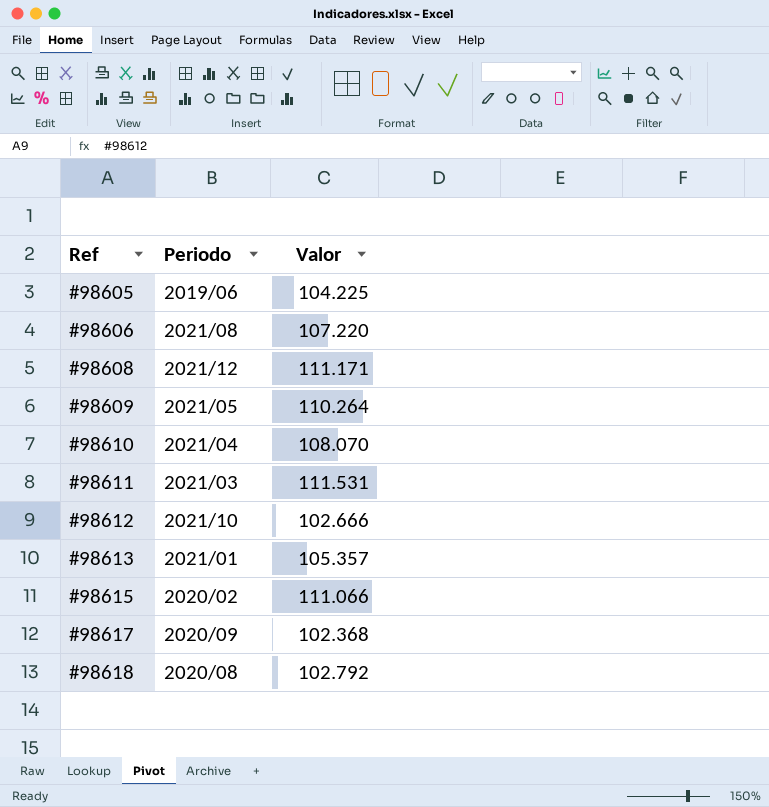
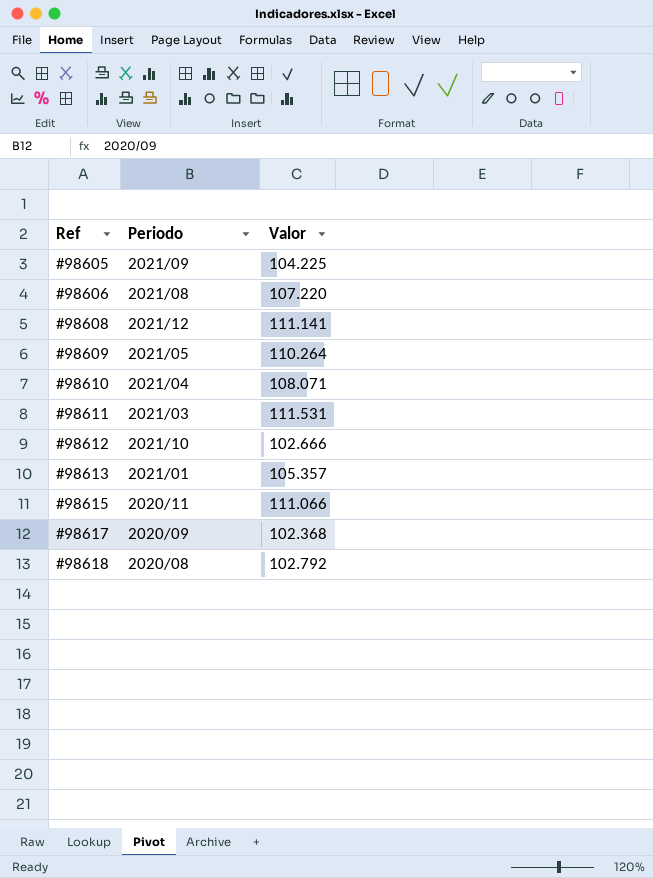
#98605 | Periodo: 2019/06 -> 2021/09
#98608 | Valor: 111.171 -> 111.141
#98610 | Valor: 108.070 -> 108.071
#98615 | Periodo: 2020/02 -> 2020/11

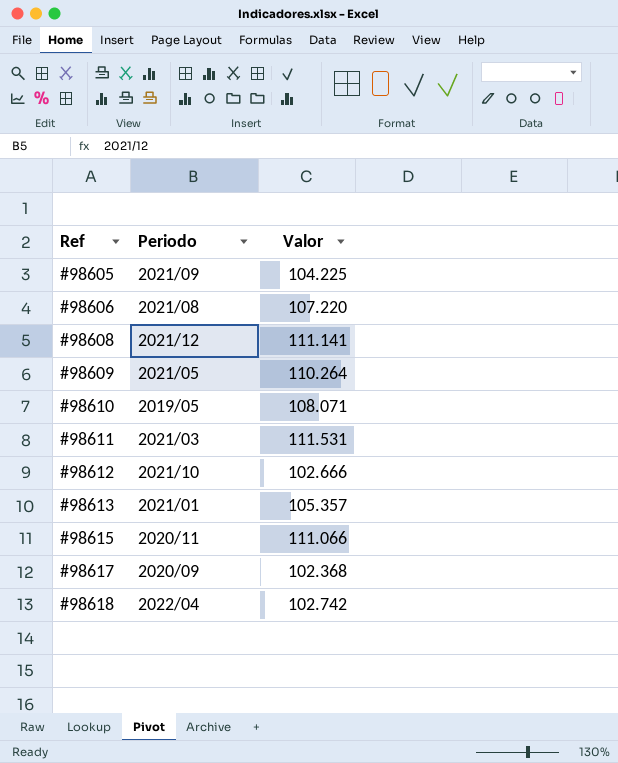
#98610 | Periodo: 2021/04 -> 2019/05
#98618 | Periodo: 2020/08 -> 2022/04
#98618 | Valor: 102.792 -> 102.742

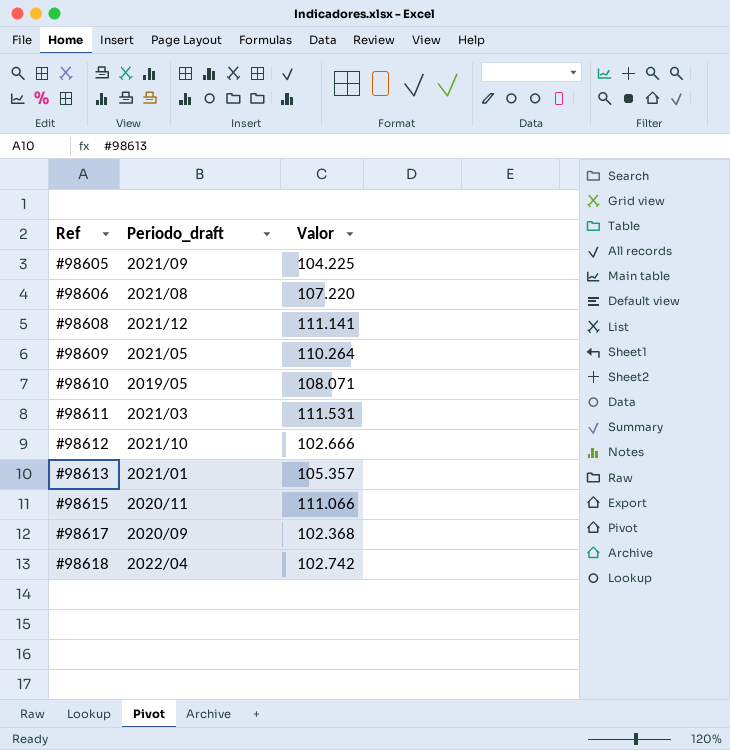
column name: Periodo -> Periodo_draft

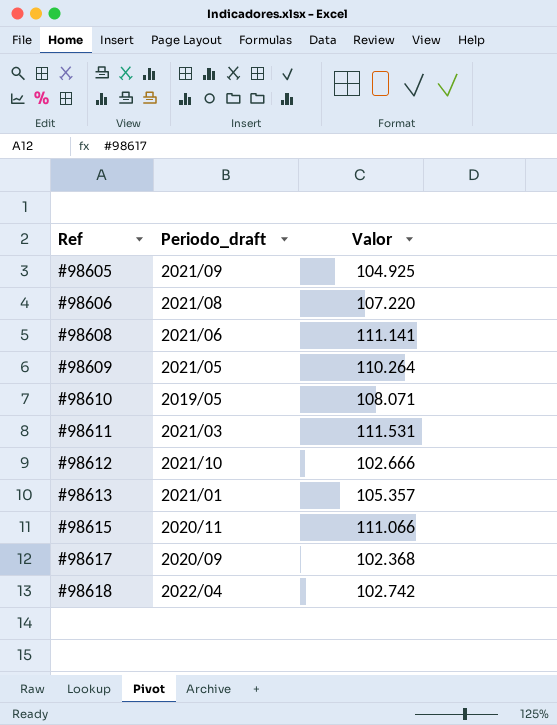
#98605 | Valor: 104.225 -> 104.925
#98608 | Periodo_draft: 2021/12 -> 2021/06

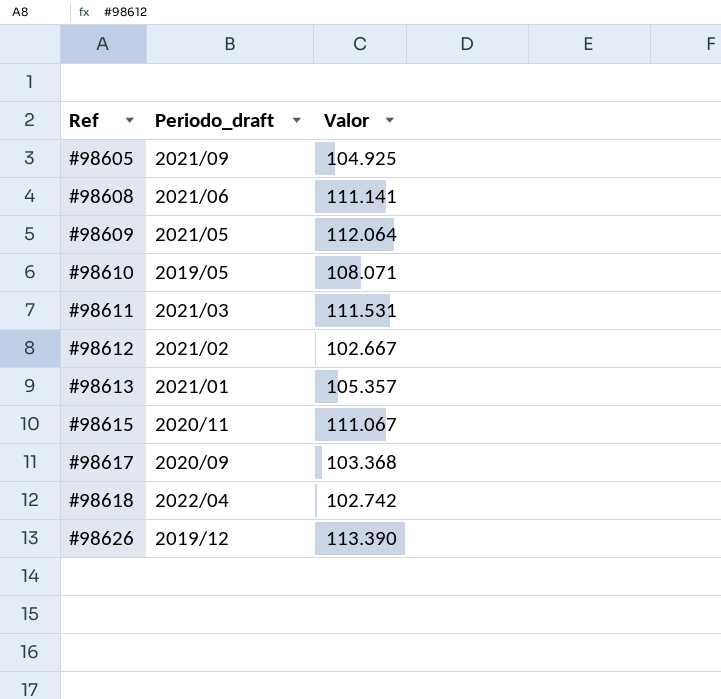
row #98606: 2021/08 | 107.220 -> none
#98609 | Valor: 110.264 -> 112.064
#98612 | Periodo_draft: 2021/10 -> 2021/02
#98612 | Valor: 102.666 -> 102.667
#98615 | Valor: 111.066 -> 111.067
#98617 | Valor: 102.368 -> 103.368
row #98626: none -> 2019/12 | 113.390

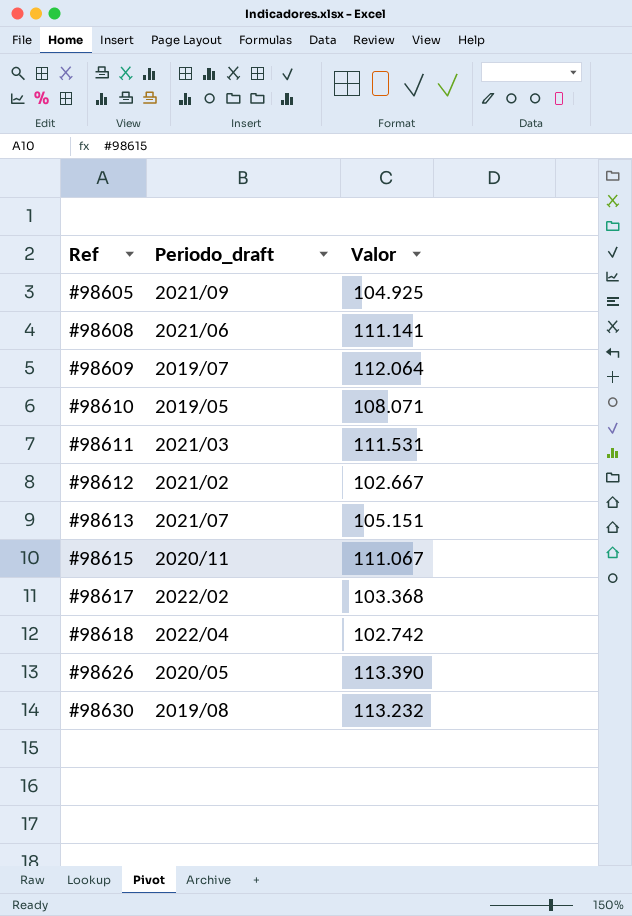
#98609 | Periodo_draft: 2021/05 -> 2019/07
#98613 | Periodo_draft: 2021/01 -> 2021/07
#98613 | Valor: 105.357 -> 105.151
#98617 | Periodo_draft: 2020/09 -> 2022/02
#98626 | Periodo_draft: 2019/12 -> 2020/05
row #98630: none -> 2019/08 | 113.232

